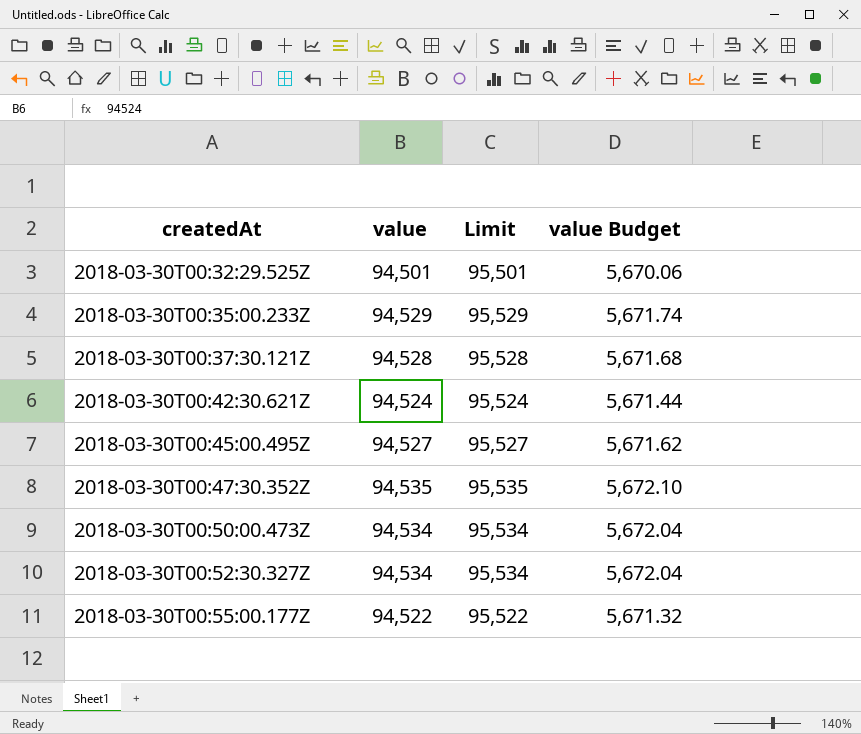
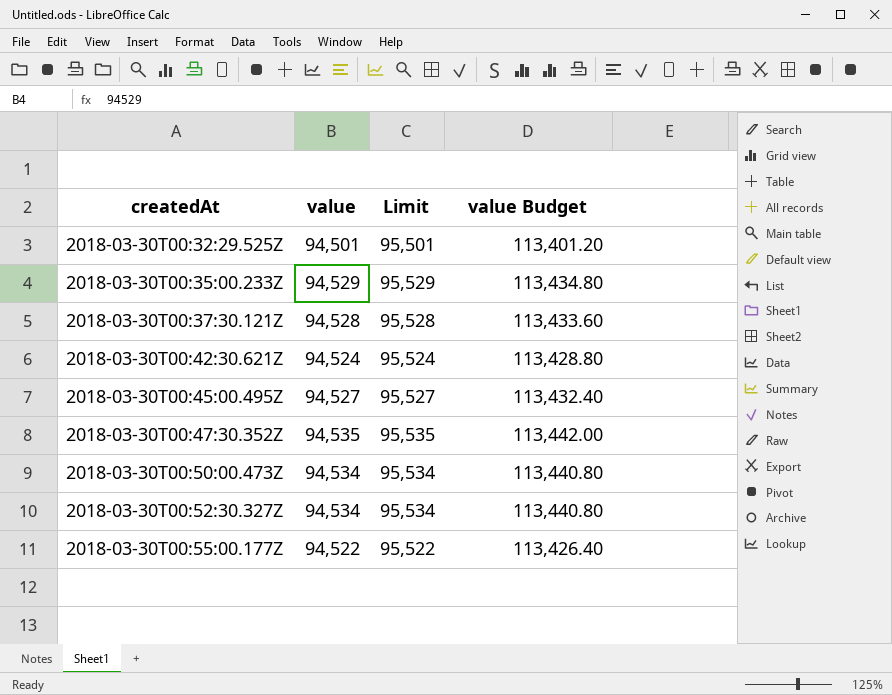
column value Budget | formula: [value] * 0.06 -> [value] * 1.2

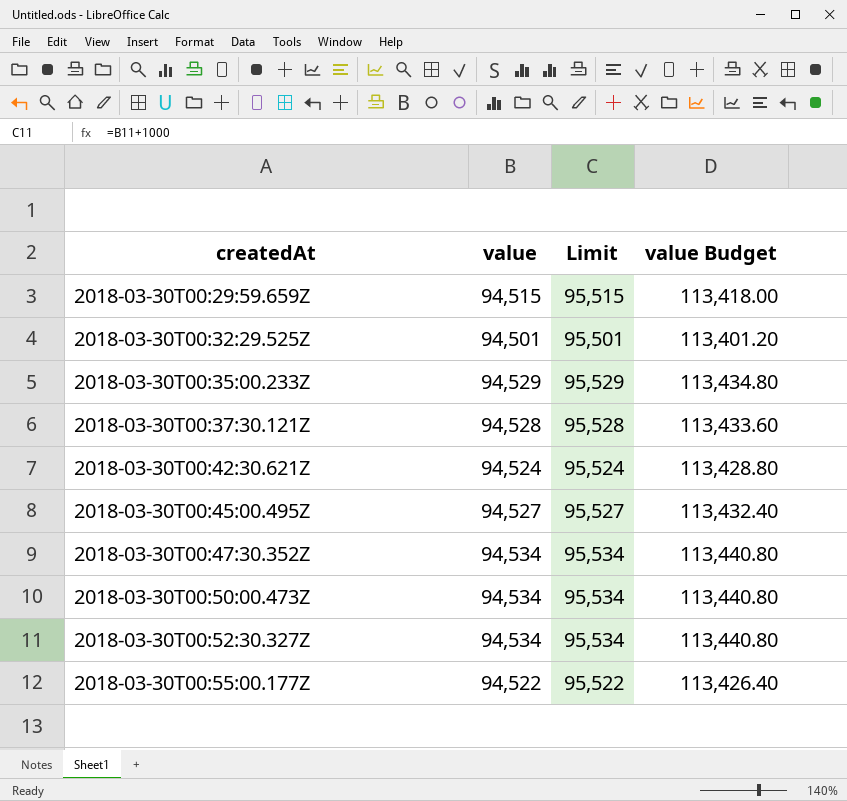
row 2018-03-30T00:29:59.659Z: none -> 94,515 | 95,515 | 113,418.00
2018-03-30T00:47:30.352Z | value: 94,535 -> 94,534
2018-03-30T00:47:30.352Z | Limit: 95,535 -> 95,534
2018-03-30T00:47:30.352Z | value Budget: 113,442.00 -> 113,440.80

